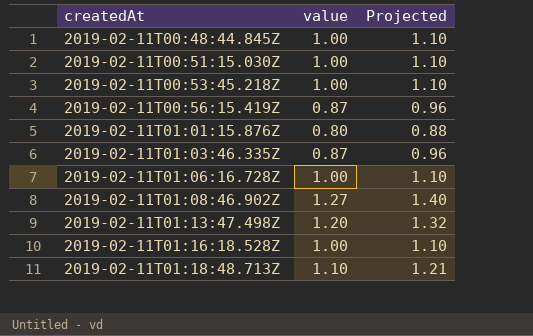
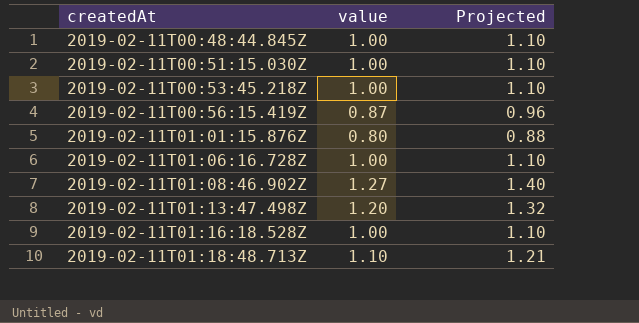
row 2019-02-11T01:03:46.335Z: 0.87 | 0.96 -> none

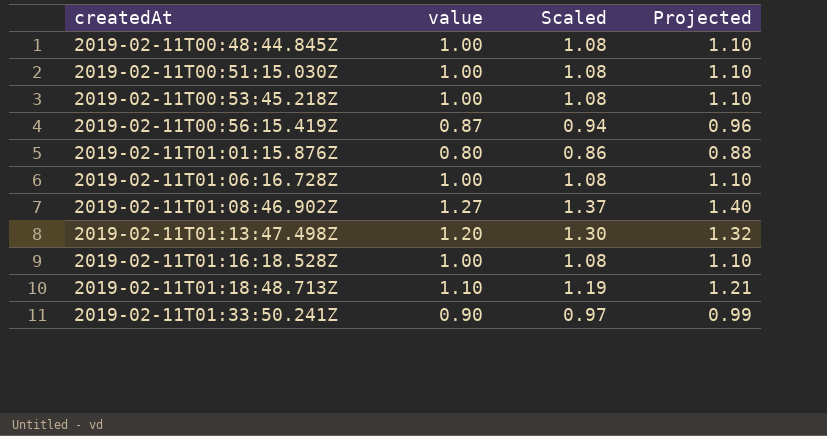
column Scaled | formula: none -> [value] * 1.08
row 2019-02-11T01:33:50.241Z: none -> 0.90 | 0.97 | 0.99

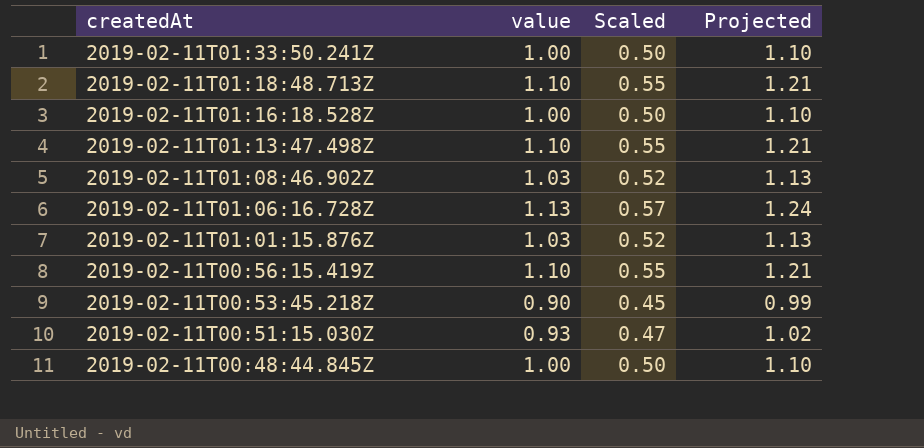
row order: createdAt ascending -> createdAt descending
column Scaled | formula: [value] * 1.08 -> [value] * 0.5
2019-02-11T01:33:50.241Z | value: 0.90 -> 1.00
2019-02-11T01:33:50.241Z | Projected: 0.99 -> 1.10
2019-02-11T01:13:47.498Z | value: 1.20 -> 1.10
2019-02-11T01:13:47.498Z | Projected: 1.32 -> 1.21
2019-02-11T01:08:46.902Z | value: 1.27 -> 1.03
2019-02-11T01:08:46.902Z | Projected: 1.40 -> 1.13
2019-02-11T01:06:16.728Z | value: 1.00 -> 1.13
2019-02-11T01:06:16.728Z | Projected: 1.10 -> 1.24
2019-02-11T01:01:15.876Z | value: 0.80 -> 1.03
2019-02-11T01:01:15.876Z | Projected: 0.88 -> 1.13
2019-02-11T00:56:15.419Z | value: 0.87 -> 1.10
2019-02-11T00:56:15.419Z | Projected: 0.96 -> 1.21
2019-02-11T00:53:45.218Z | value: 1.00 -> 0.90
2019-02-11T00:53:45.218Z | Projected: 1.10 -> 0.99
2019-02-11T00:51:15.030Z | value: 1.00 -> 0.93
2019-02-11T00:51:15.030Z | Projected: 1.10 -> 1.02

